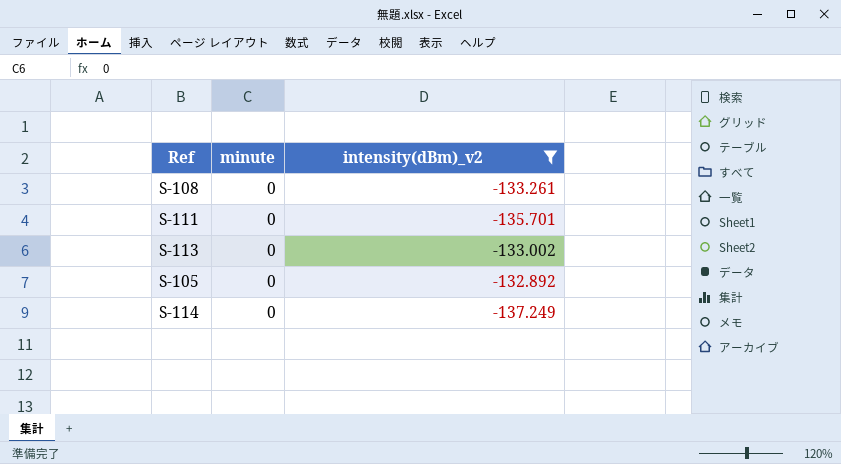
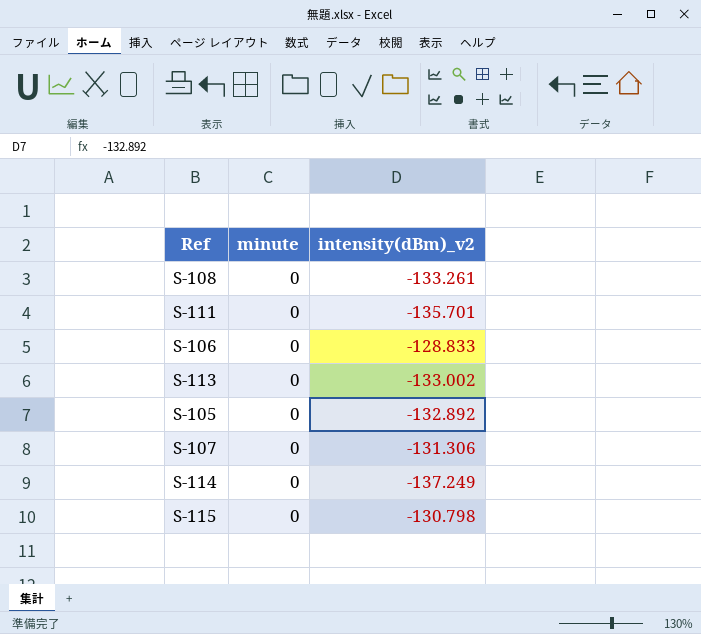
filter: intensity(dBm)_v2 <= -132.892 -> none

